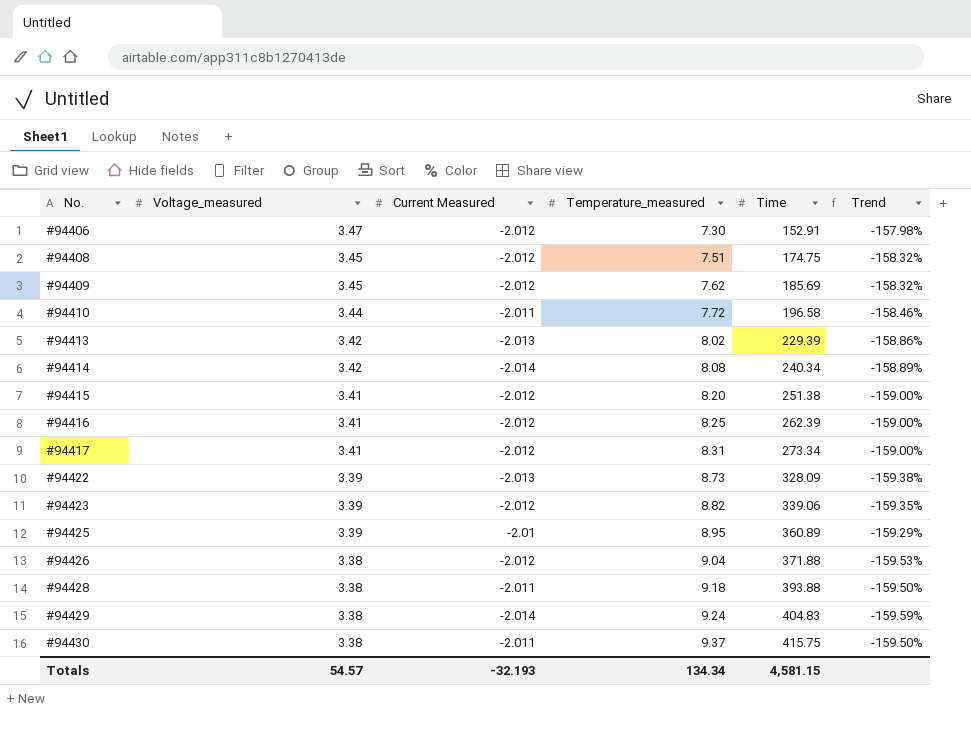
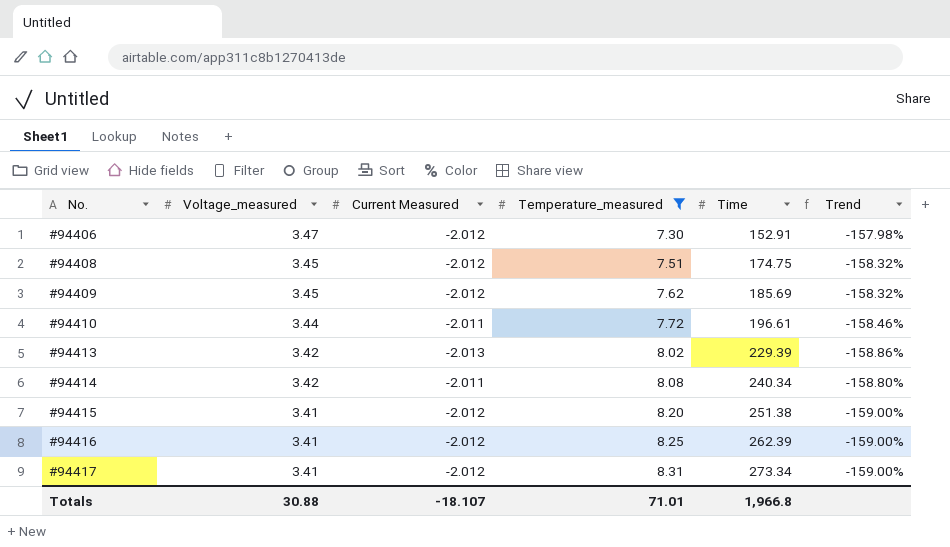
filter: none -> Temperature_measured <= 8.31
#94410 | Time: 196.58 -> 196.61
#94414 | Current Measured: -2.014 -> -2.011
#94414 | Trend: -158.89% -> -158.80%
Totals | Voltage_measured: 54.57 -> 30.88
Totals | Current Measured: -32.193 -> -18.107
Totals | Temperature_measured: 134.34 -> 71.01
Totals | Time: 4,581.15 -> 1,966.8

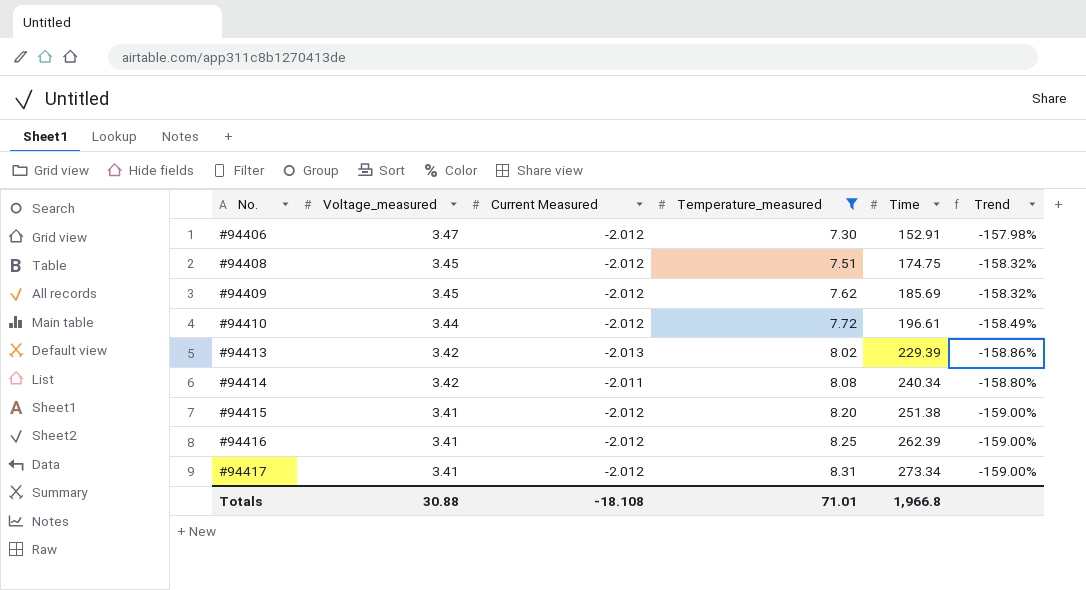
#94410 | Current Measured: -2.011 -> -2.012
#94410 | Trend: -158.46% -> -158.49%
Totals | Current Measured: -18.107 -> -18.108

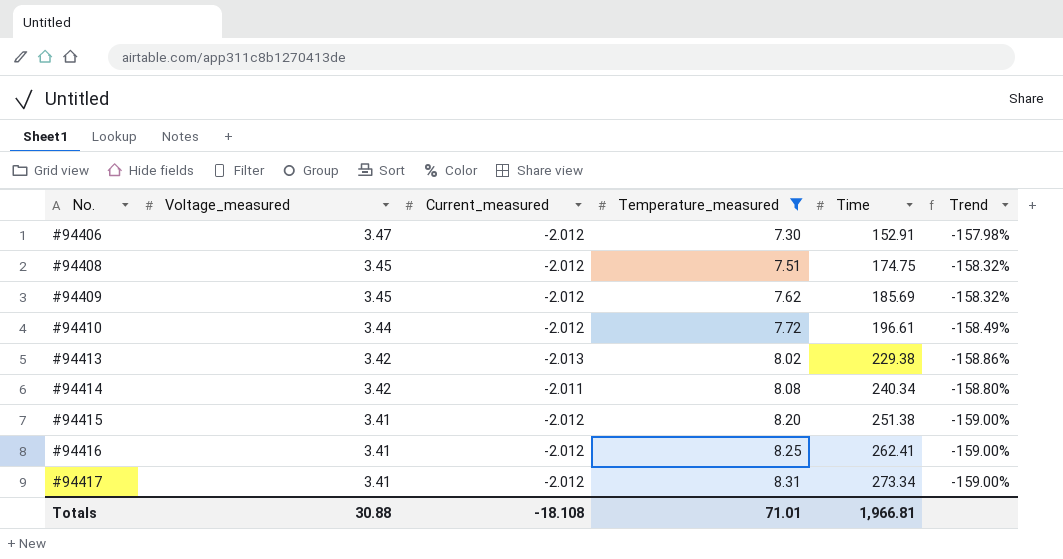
column name: Current Measured -> Current_measured
#94413 | Time: 229.39 -> 229.38
#94416 | Time: 262.39 -> 262.41
Totals | Time: 1,966.8 -> 1,966.81

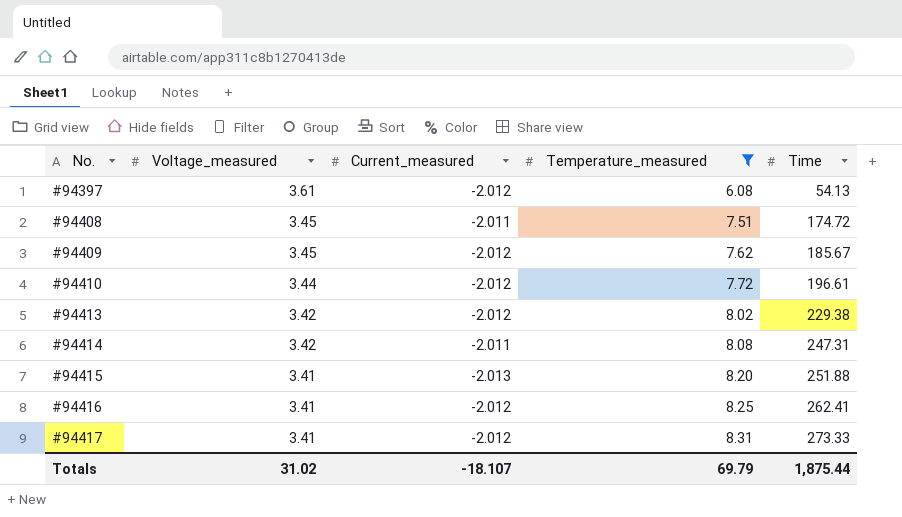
column Trend | formula: ([Current_measured] - [Voltage_measured]) / [Voltage_measured] -> none
row #94406: 3.47 | -2.012 | 7.30 | 152.91 | -157.98% -> none
row #94397: none -> 3.61 | -2.012 | 6.08 | 54.13
#94408 | Current_measured: -2.012 -> -2.011
#94408 | Time: 174.75 -> 174.72
#94409 | Time: 185.69 -> 185.67
#94413 | Current_measured: -2.013 -> -2.012
#94414 | Time: 240.34 -> 247.31
#94415 | Current_measured: -2.012 -> -2.013
#94415 | Time: 251.38 -> 251.88
#94417 | Time: 273.34 -> 273.33
Totals | Voltage_measured: 30.88 -> 31.02
Totals | Current_measured: -18.108 -> -18.107
Totals | Temperature_measured: 71.01 -> 69.79
Totals | Time: 1,966.81 -> 1,875.44

